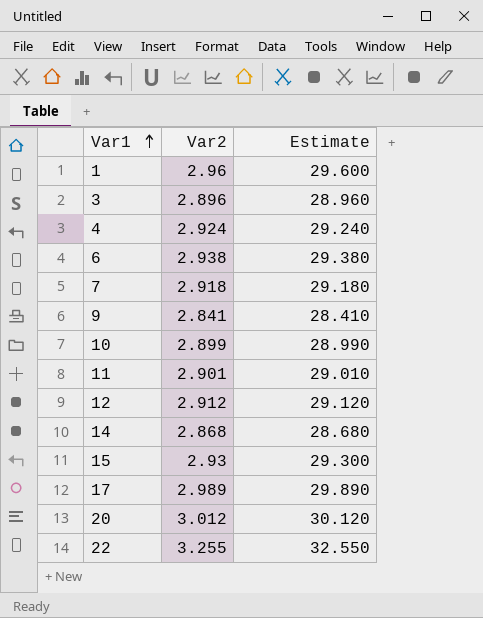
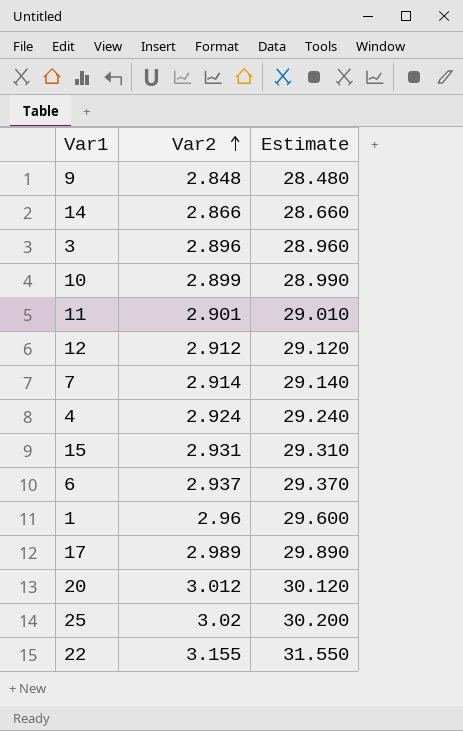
row order: Var1 ascending -> Var2 ascending
9 | Var2: 2.841 -> 2.848
9 | Estimate: 28.410 -> 28.480
14 | Var2: 2.868 -> 2.866
14 | Estimate: 28.680 -> 28.660
7 | Var2: 2.918 -> 2.914
7 | Estimate: 29.180 -> 29.140
15 | Var2: 2.93 -> 2.931
15 | Estimate: 29.300 -> 29.310
6 | Var2: 2.938 -> 2.937
6 | Estimate: 29.380 -> 29.370
row 25: none -> 3.02 | 30.200
22 | Var2: 3.255 -> 3.155
22 | Estimate: 32.550 -> 31.550

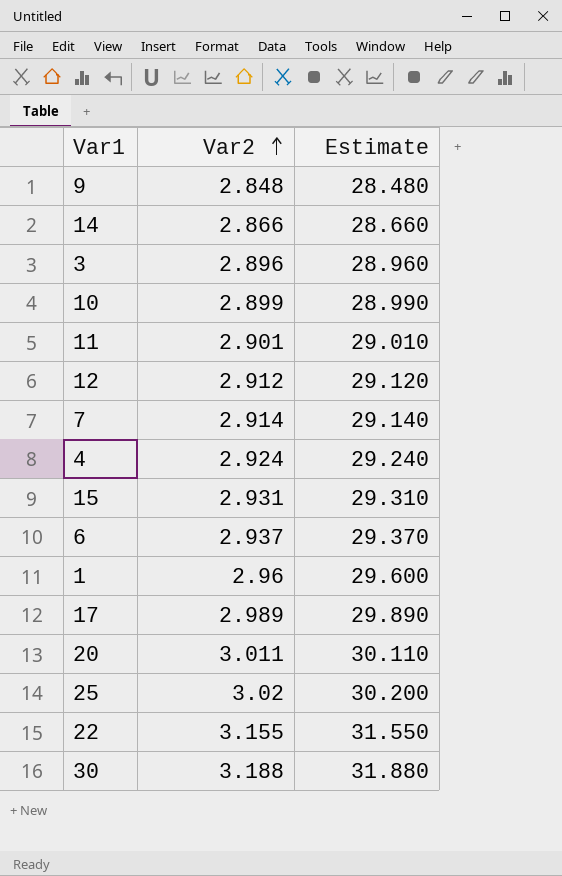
20 | Var2: 3.012 -> 3.011
20 | Estimate: 30.120 -> 30.110
row 30: none -> 3.188 | 31.880

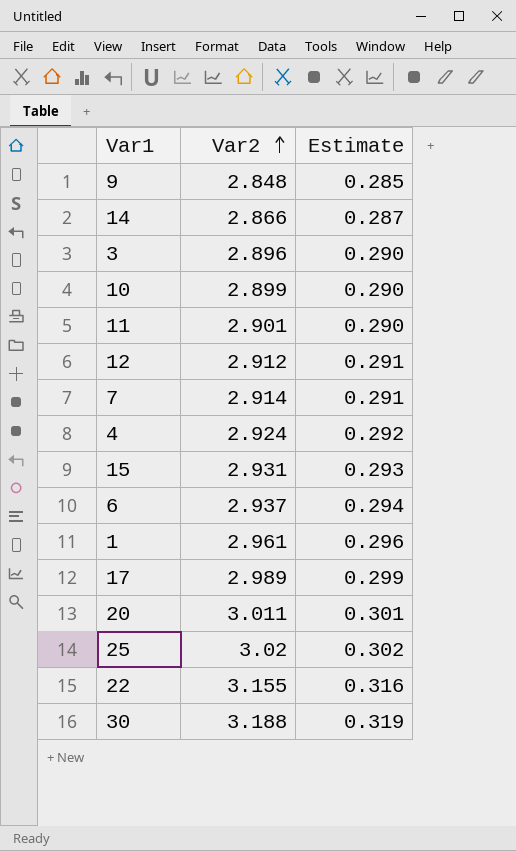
column Estimate | formula: [Var2] * 10 -> [Var2] * 0.1
1 | Var2: 2.96 -> 2.961

